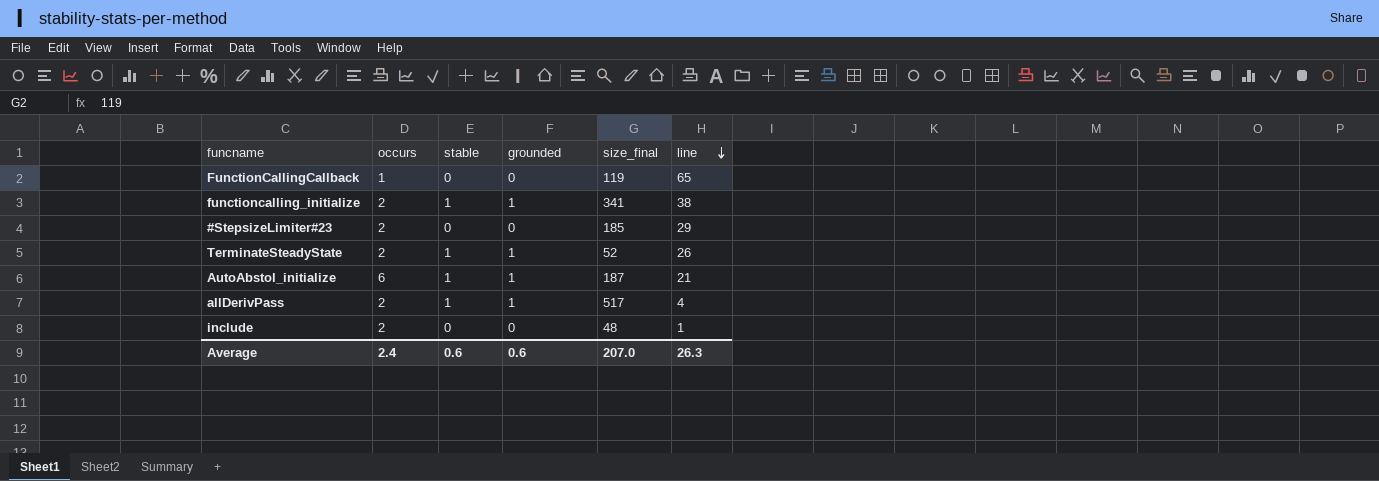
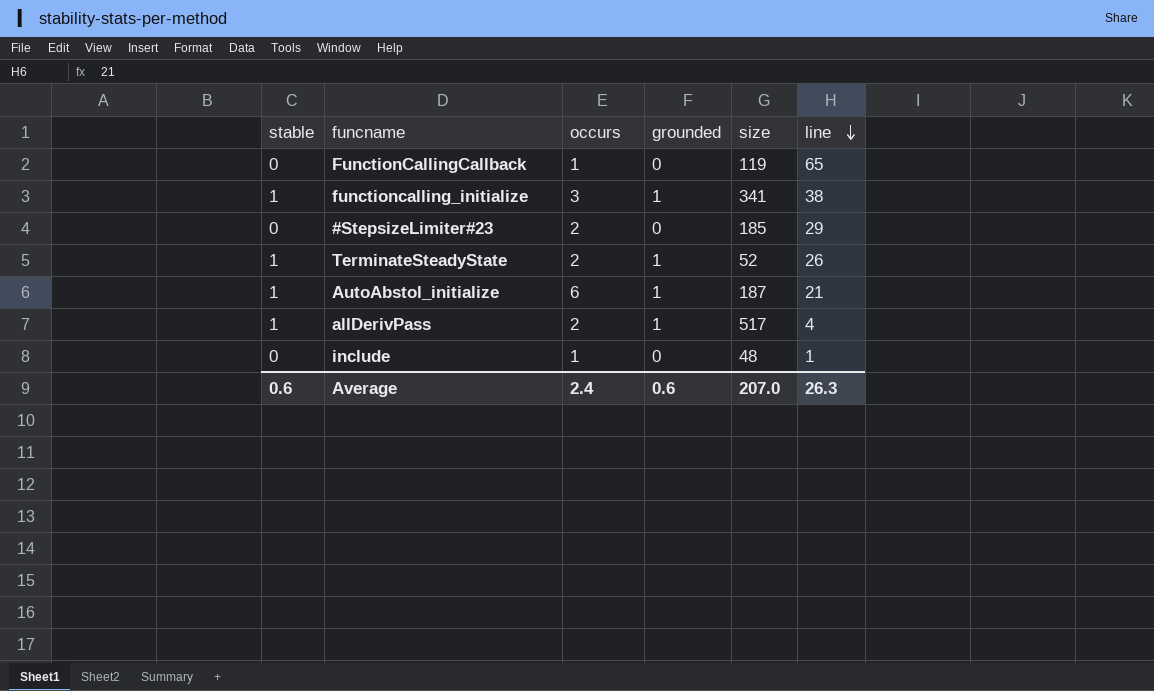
column stable | position: 3 -> 1
column name: size_final -> size
functioncalling_initialize | occurs: 2 -> 3
include | occurs: 2 -> 1

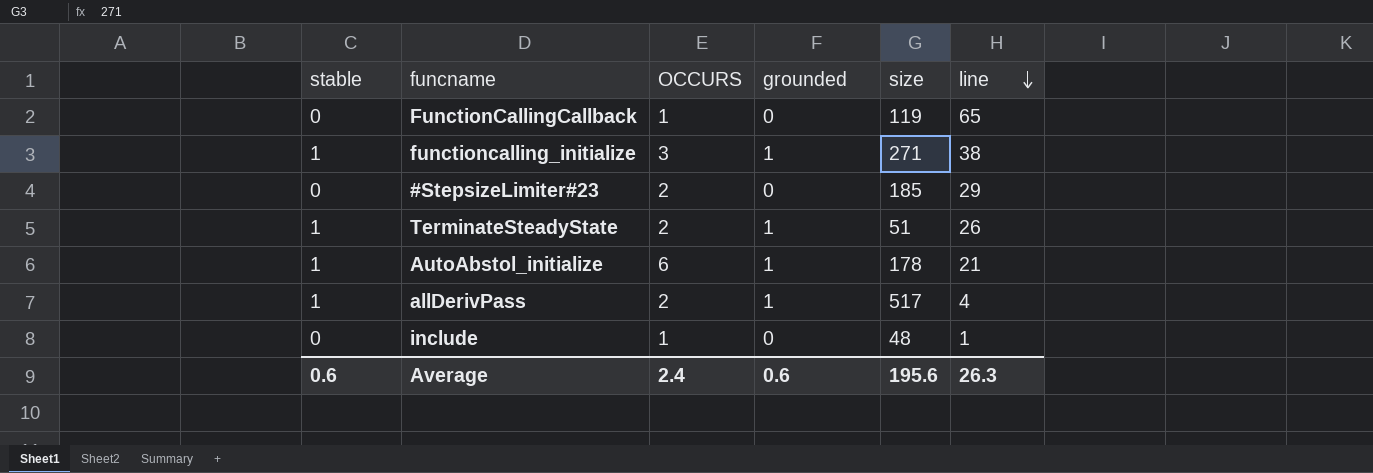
column name: occurs -> OCCURS
functioncalling_initialize | size: 341 -> 271
TerminateSteadyState | size: 52 -> 51
AutoAbstol_initialize | size: 187 -> 178
Average | size: 207.0 -> 195.6

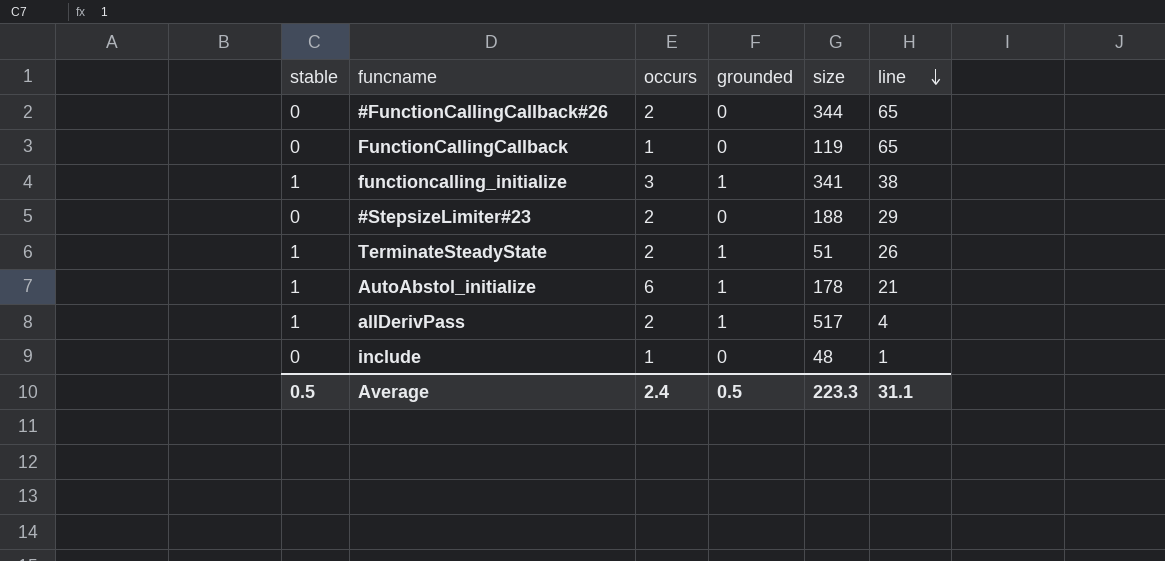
column name: OCCURS -> occurs
row #FunctionCallingCallback#26: none -> 0 | 2 | 0 | 344 | 65
functioncalling_initialize | size: 271 -> 341
#StepsizeLimiter#23 | size: 185 -> 188
Average | stable: 0.6 -> 0.5
Average | grounded: 0.6 -> 0.5
Average | size: 195.6 -> 223.3
Average | line: 26.3 -> 31.1

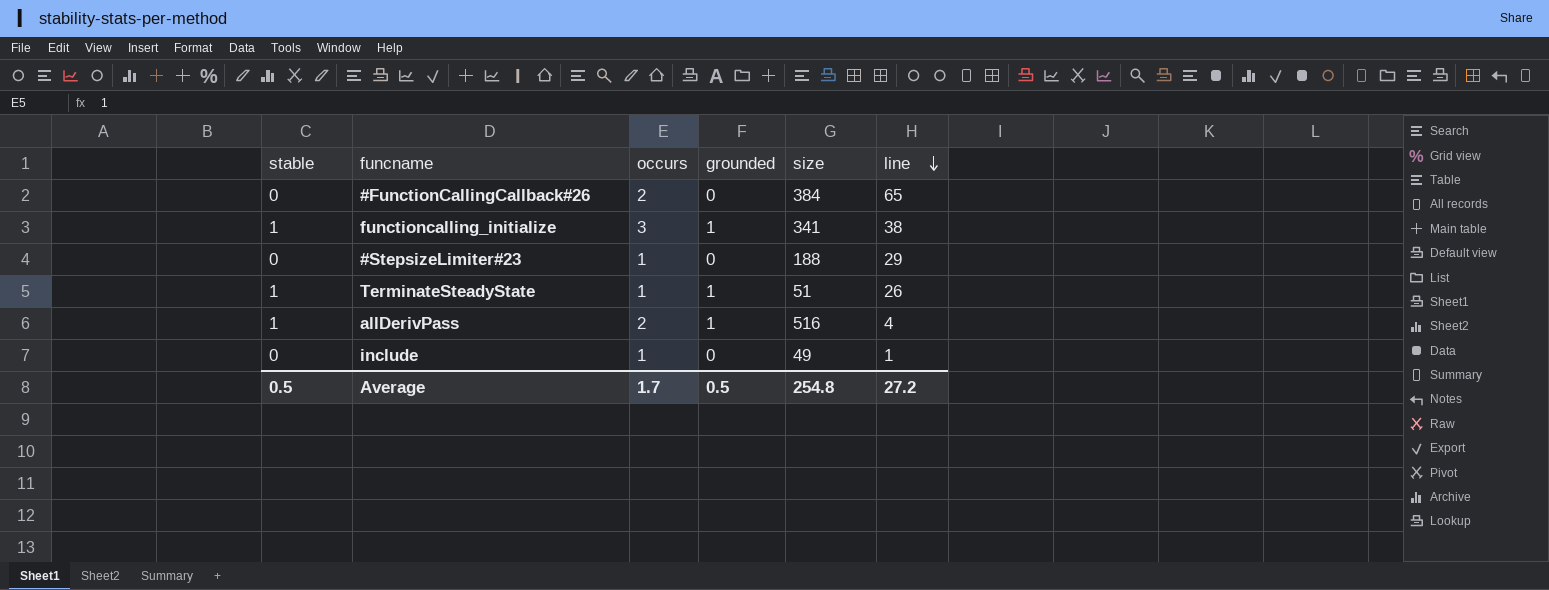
row FunctionCallingCallback: 0 | 1 | 0 | 119 | 65 -> none
row AutoAbstol_initialize: 1 | 6 | 1 | 178 | 21 -> none
#FunctionCallingCallback#26 | size: 344 -> 384
#StepsizeLimiter#23 | occurs: 2 -> 1
TerminateSteadyState | occurs: 2 -> 1
allDerivPass | size: 517 -> 516
include | size: 48 -> 49
Average | occurs: 2.4 -> 1.7
Average | size: 223.3 -> 254.8
Average | line: 31.1 -> 27.2

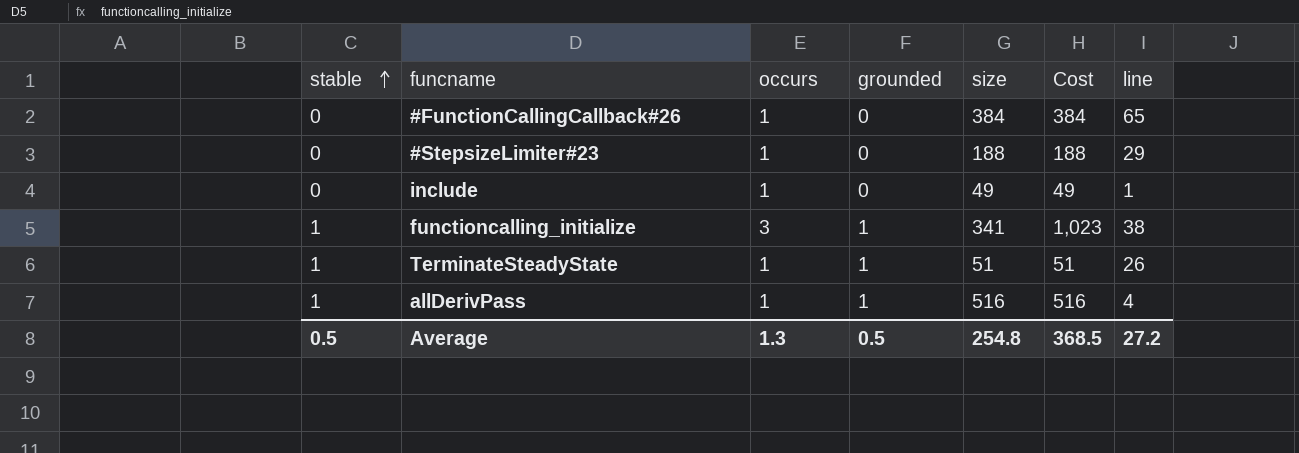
row order: line descending -> stable ascending
column Cost | formula: none -> [occurs] * [size]
#FunctionCallingCallback#26 | occurs: 2 -> 1
allDerivPass | occurs: 2 -> 1
Average | occurs: 1.7 -> 1.3

